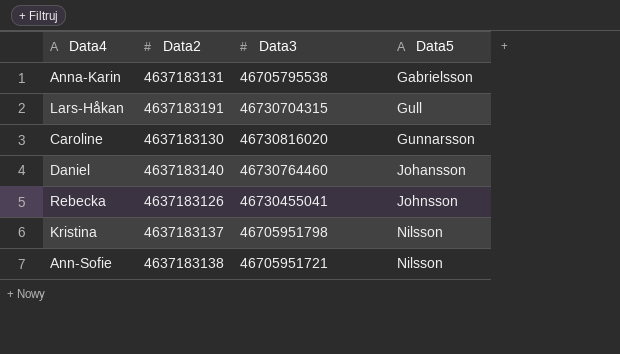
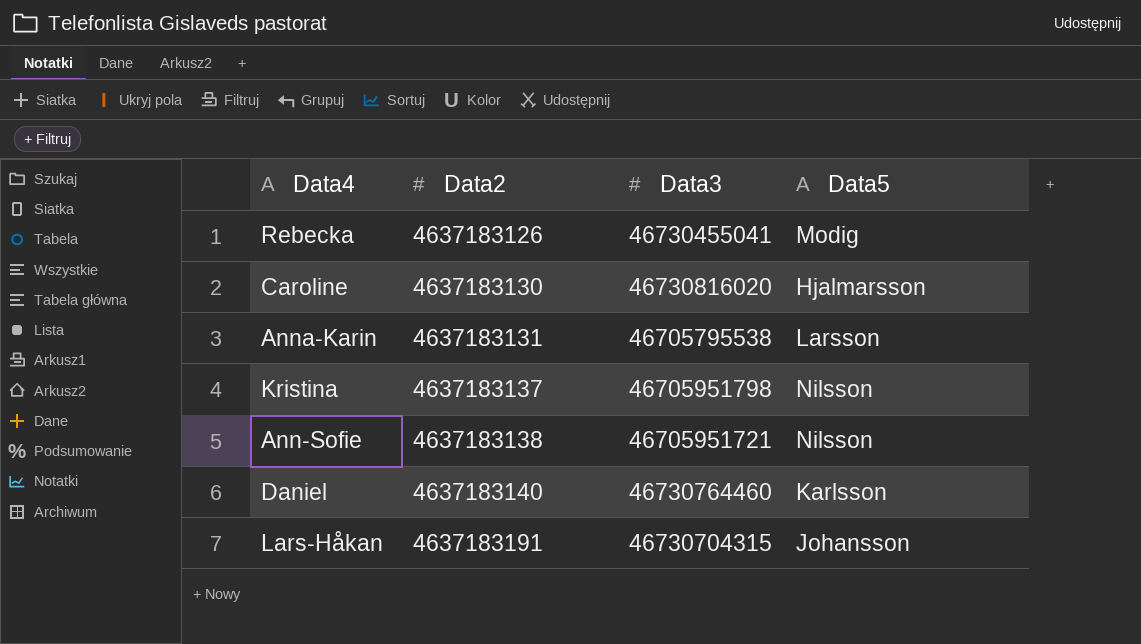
row order: Data5 ascending -> Data2 ascending
Rebecka | Data5: Johnsson -> Modig
Caroline | Data5: Gunnarsson -> Hjalmarsson
Anna-Karin | Data5: Gabrielsson -> Larsson
Daniel | Data5: Johansson -> Karlsson
Lars-Håkan | Data5: Gull -> Johansson

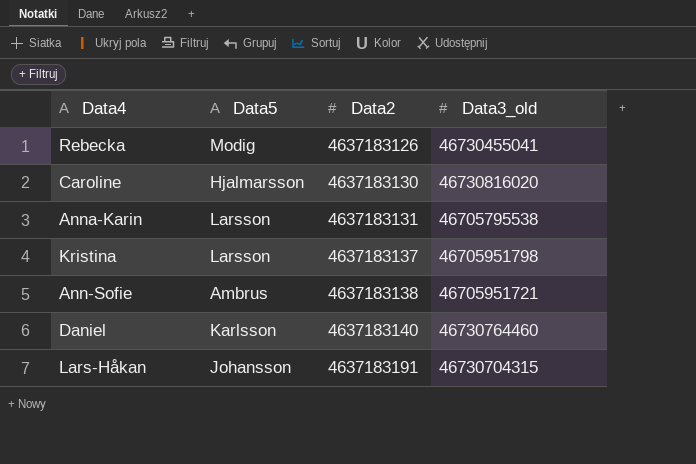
column Data5 | position: 4 -> 2
column name: Data3 -> Data3_old
Kristina | Data5: Nilsson -> Larsson
Ann-Sofie | Data5: Nilsson -> Ambrus

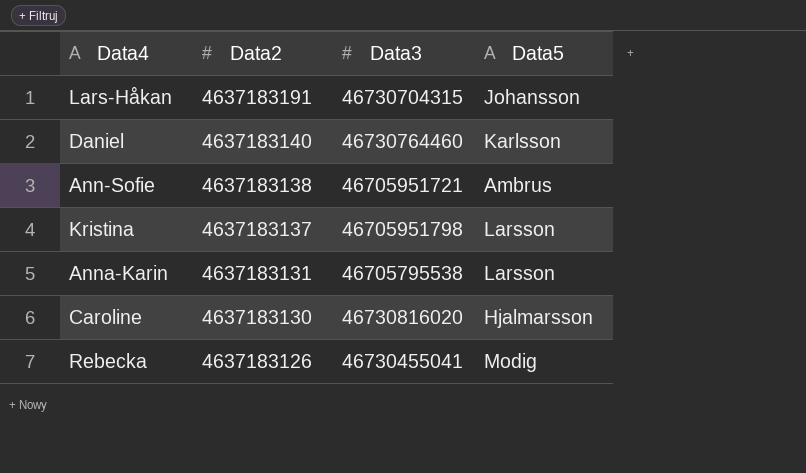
row order: Data2 ascending -> Data2 descending
column name: Data3_old -> Data3
column Data5 | position: 2 -> 4

